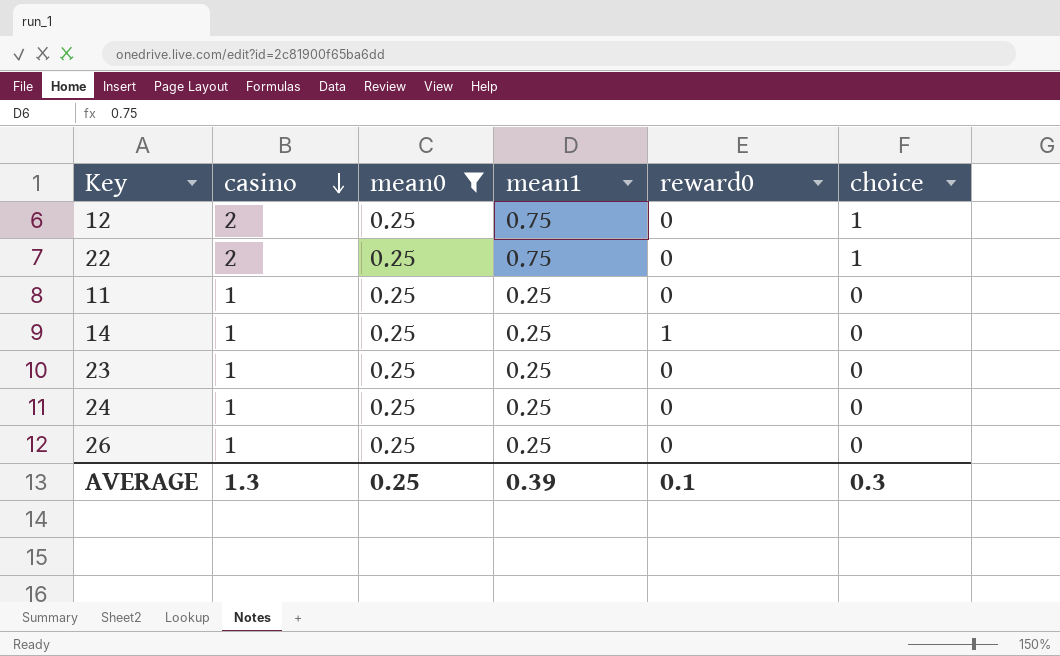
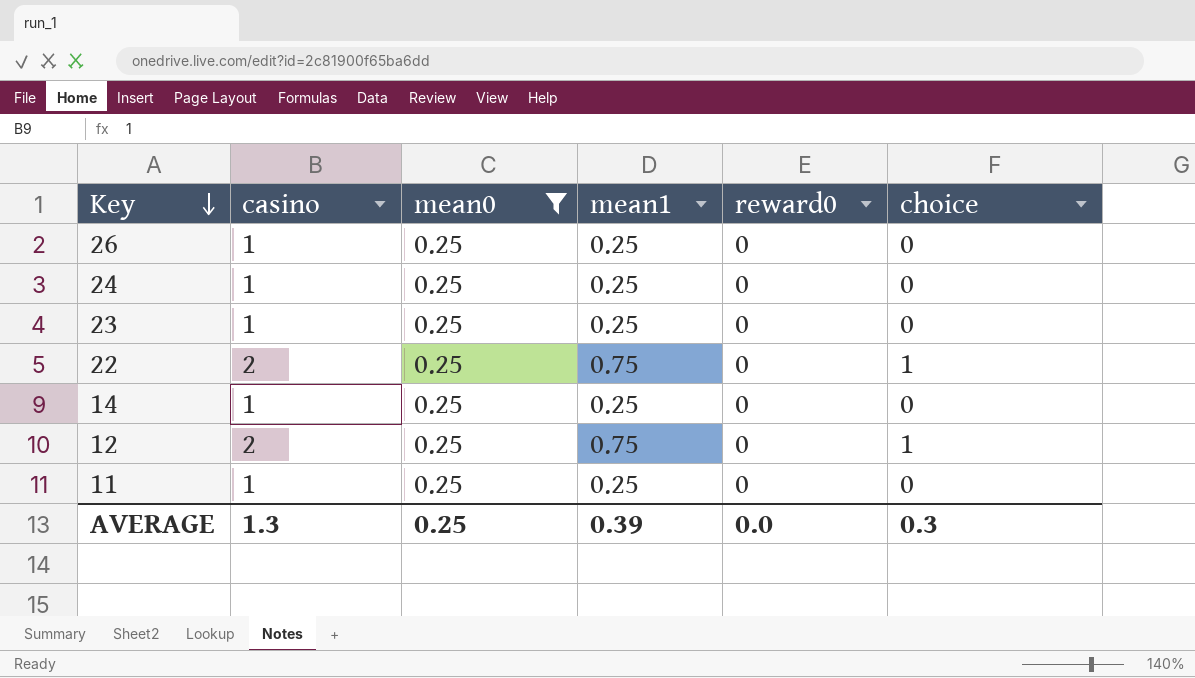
row order: casino descending -> Key descending
14 | reward0: 1 -> 0
AVERAGE | reward0: 0.1 -> 0.0

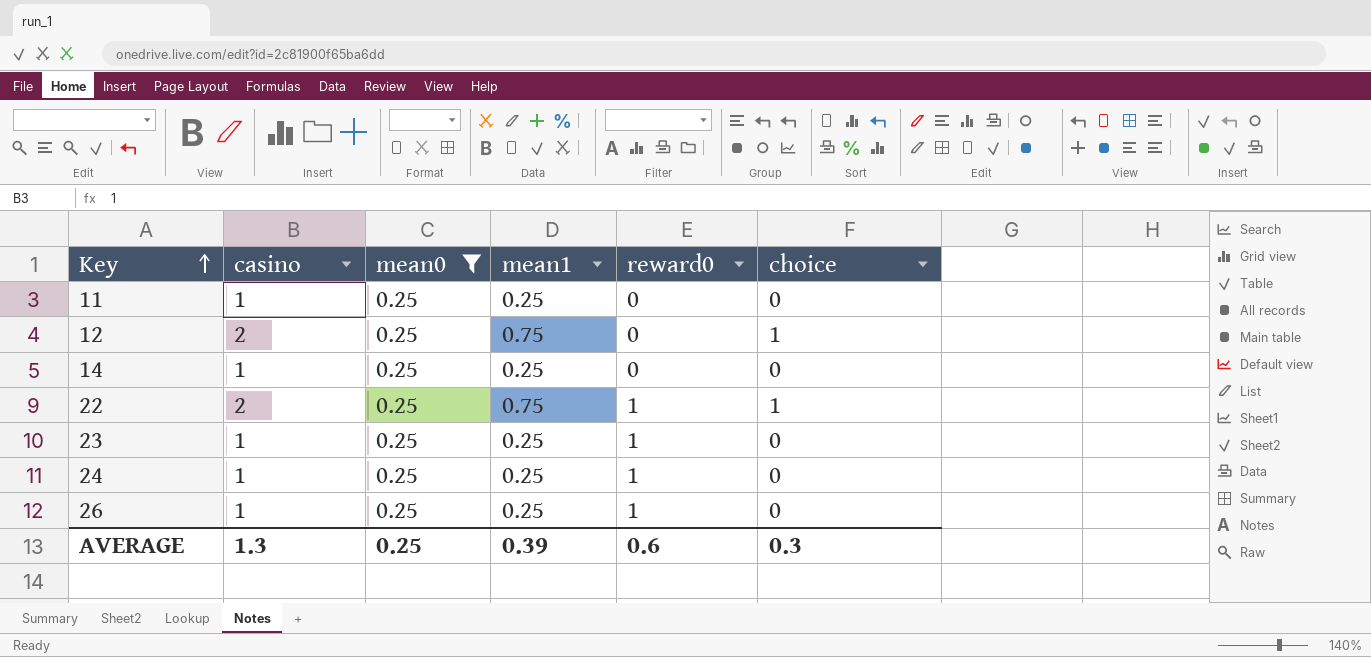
row order: Key descending -> Key ascending
22 | reward0: 0 -> 1
23 | reward0: 0 -> 1
24 | reward0: 0 -> 1
26 | reward0: 0 -> 1
AVERAGE | reward0: 0.0 -> 0.6

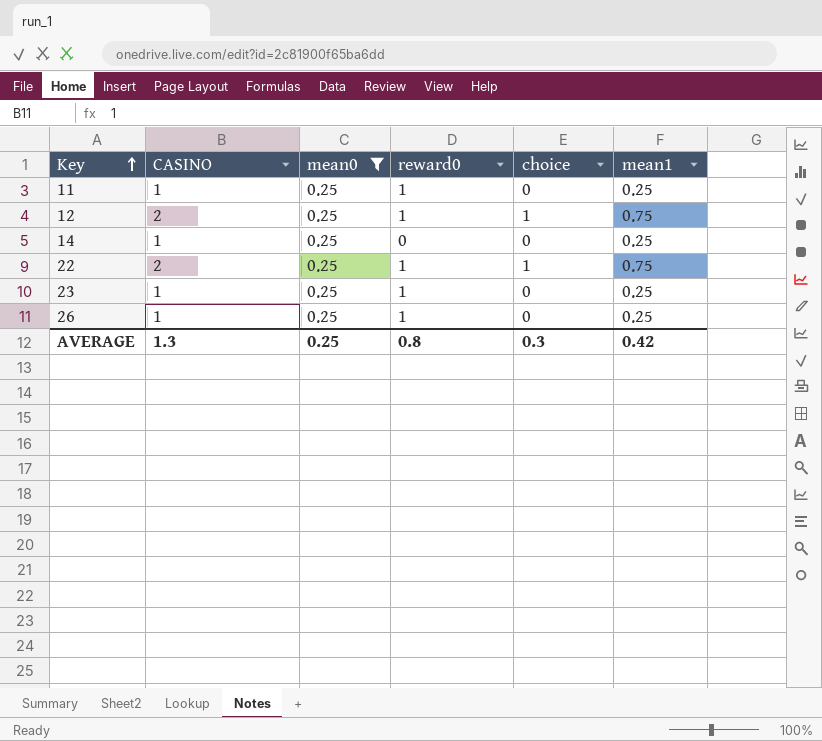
column name: casino -> CASINO
column mean1 | position: 4 -> 6
row 24: 1 | 0.25 | 0.25 | 1 | 0 -> none
11 | reward0: 0 -> 1
12 | reward0: 0 -> 1
AVERAGE | reward0: 0.6 -> 0.8
AVERAGE | mean1: 0.39 -> 0.42

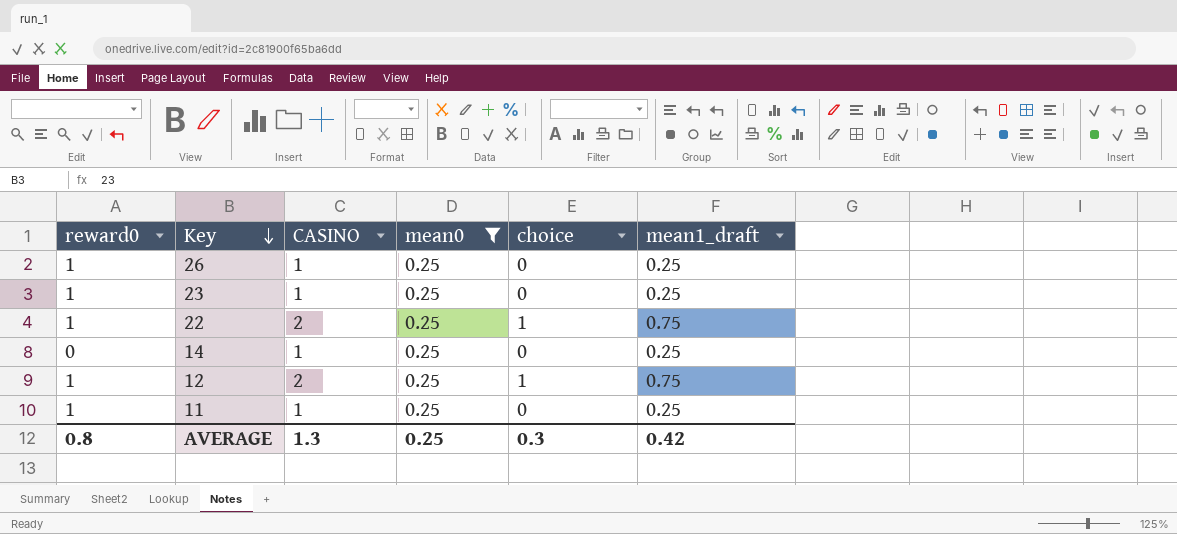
row order: Key ascending -> Key descending
column reward0 | position: 4 -> 1
column name: mean1 -> mean1_draft

